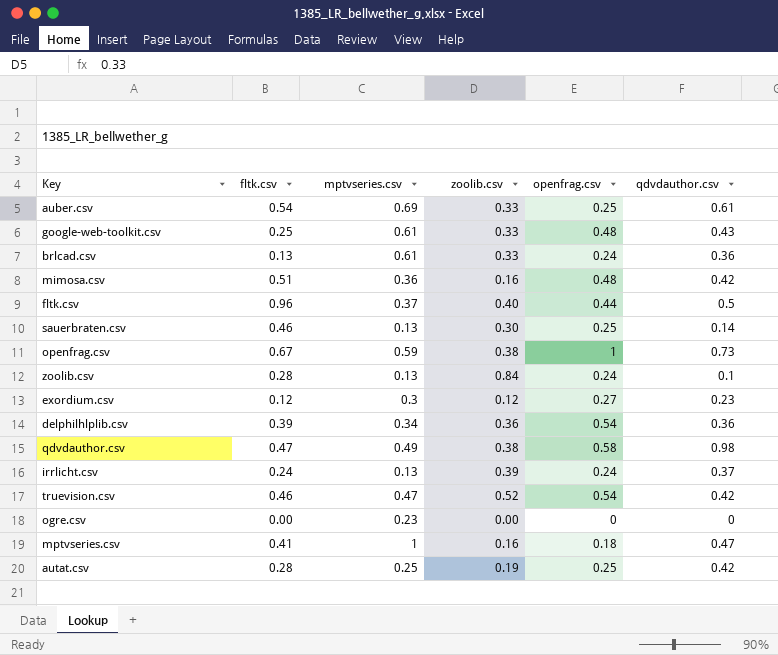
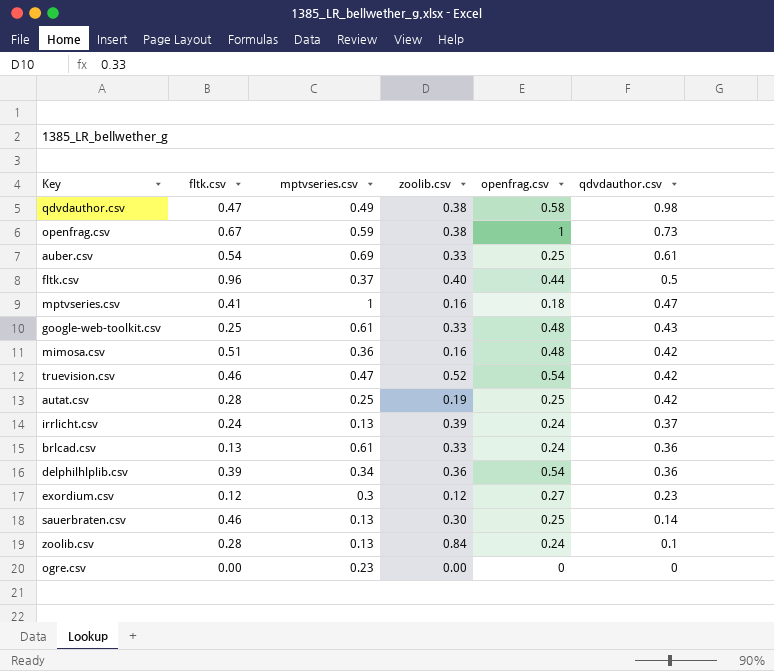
row order: none -> qdvdauthor.csv descending

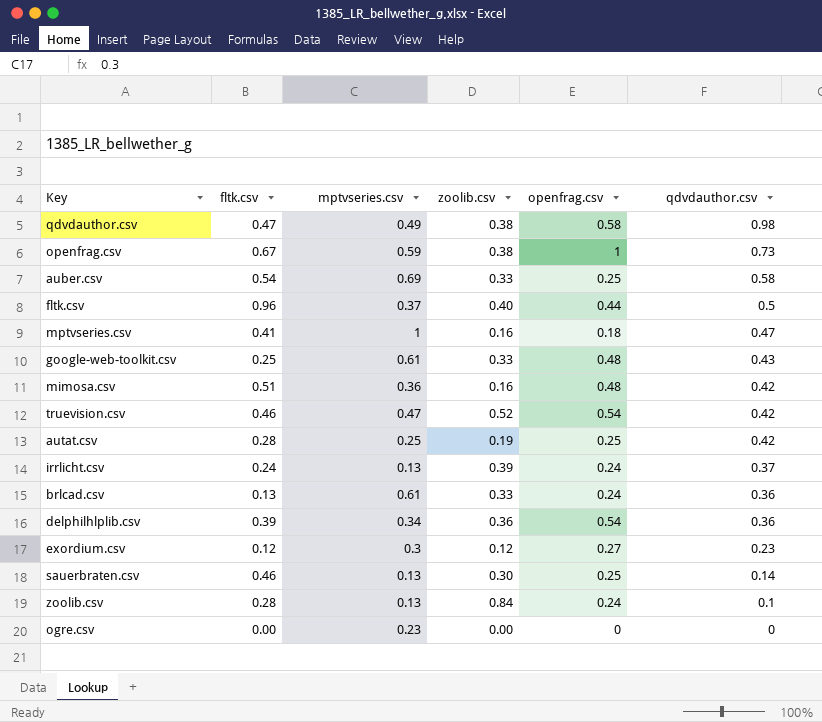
auber.csv | qdvdauthor.csv: 0.61 -> 0.58

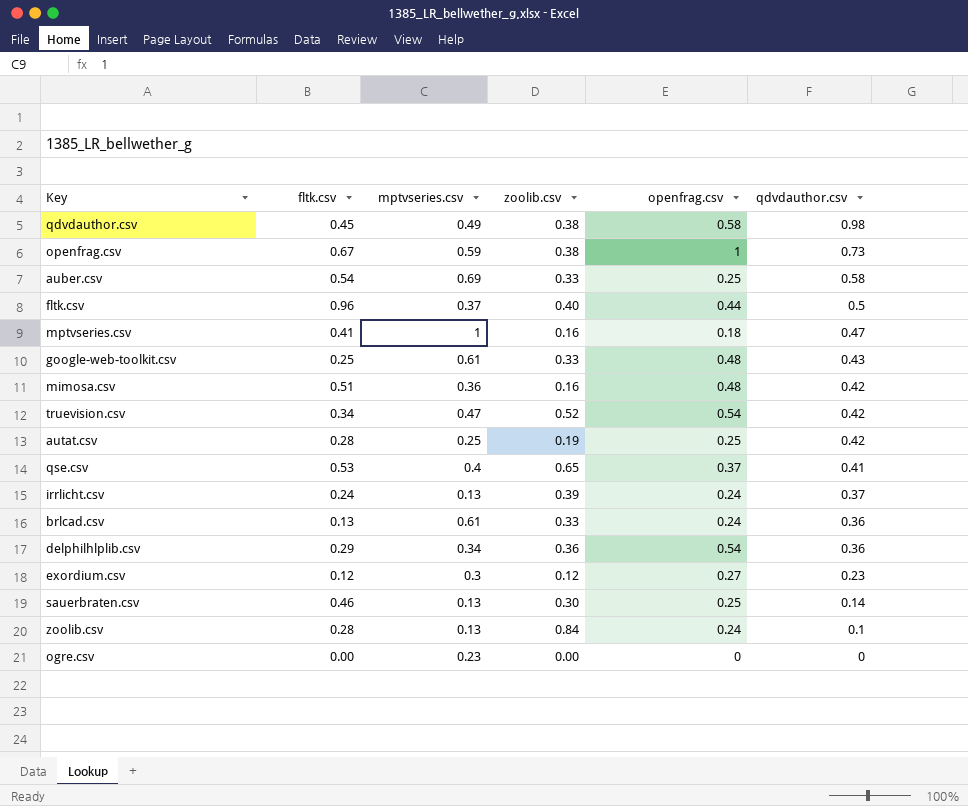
qdvdauthor.csv | fltk.csv: 0.47 -> 0.45
truevision.csv | fltk.csv: 0.46 -> 0.34
row qse.csv: none -> 0.53 | 0.4 | 0.65 | 0.37 | 0.41
delphilhlplib.csv | fltk.csv: 0.39 -> 0.29

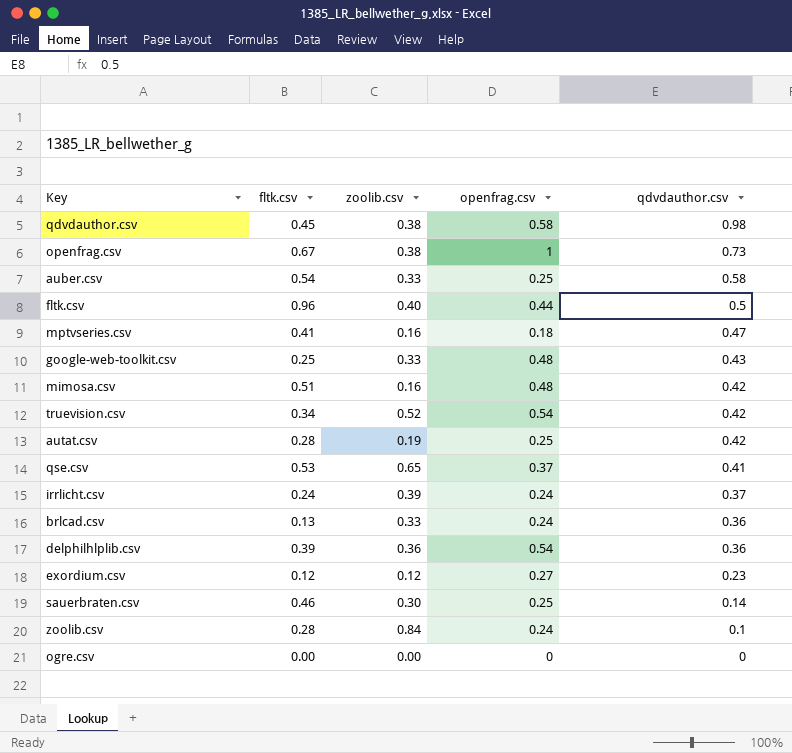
column mptvseries.csv | position: 3 -> none
delphilhlplib.csv | fltk.csv: 0.29 -> 0.39

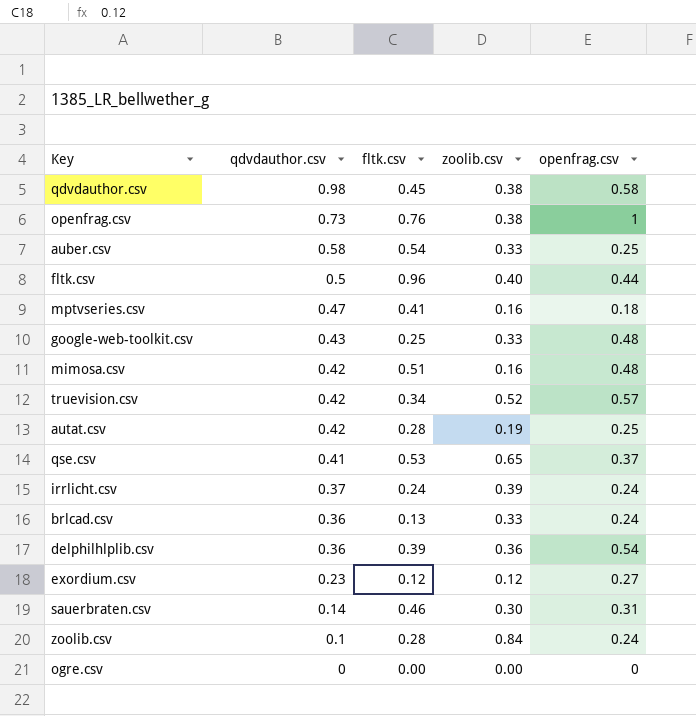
column qdvdauthor.csv | position: 5 -> 2
openfrag.csv | fltk.csv: 0.67 -> 0.76
truevision.csv | openfrag.csv: 0.54 -> 0.57
sauerbraten.csv | openfrag.csv: 0.25 -> 0.31

